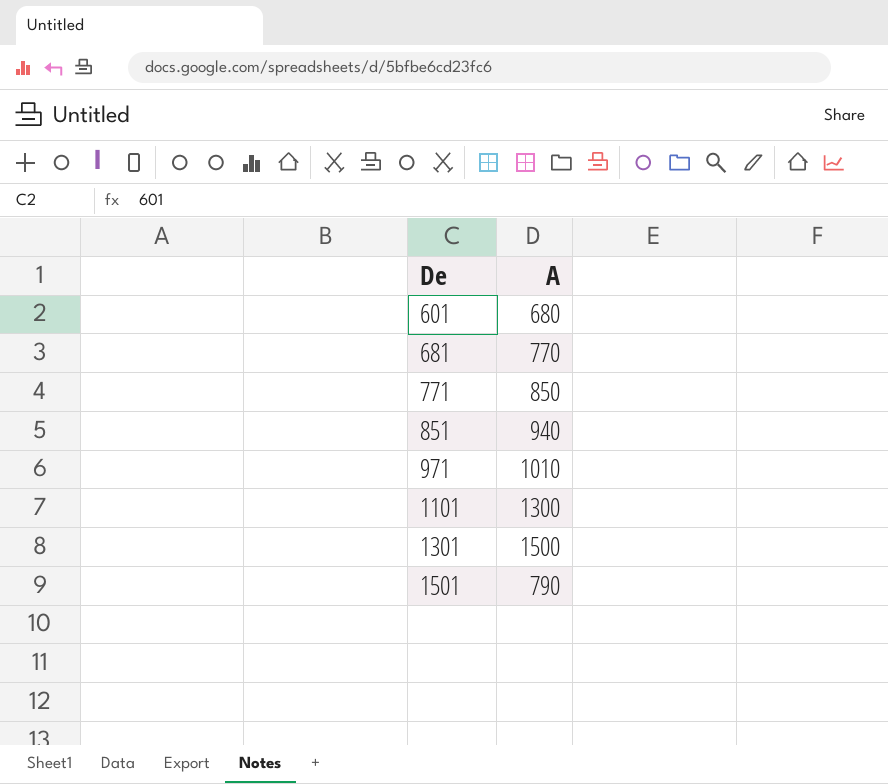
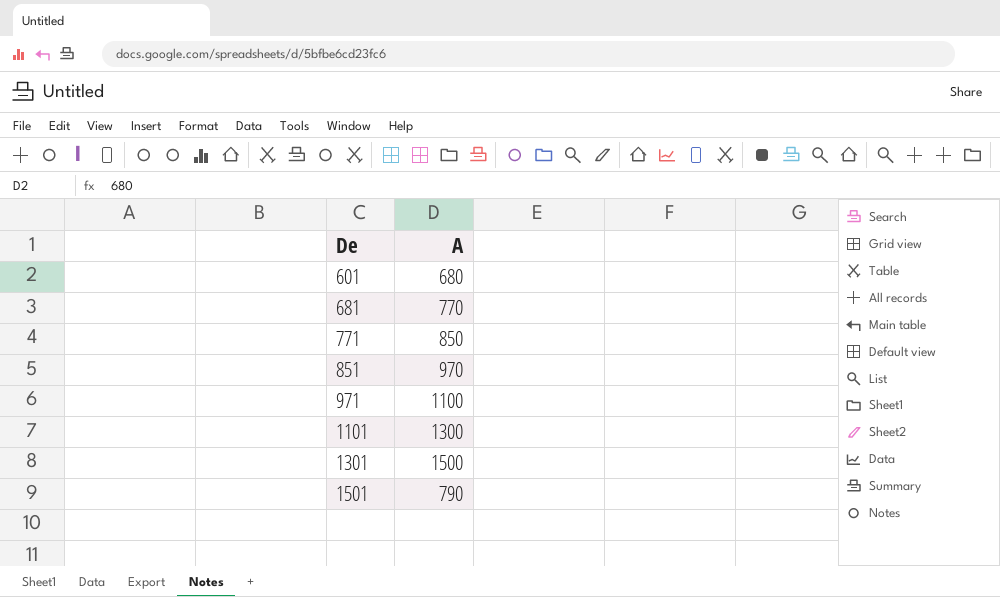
851 | A: 940 -> 970
971 | A: 1010 -> 1100

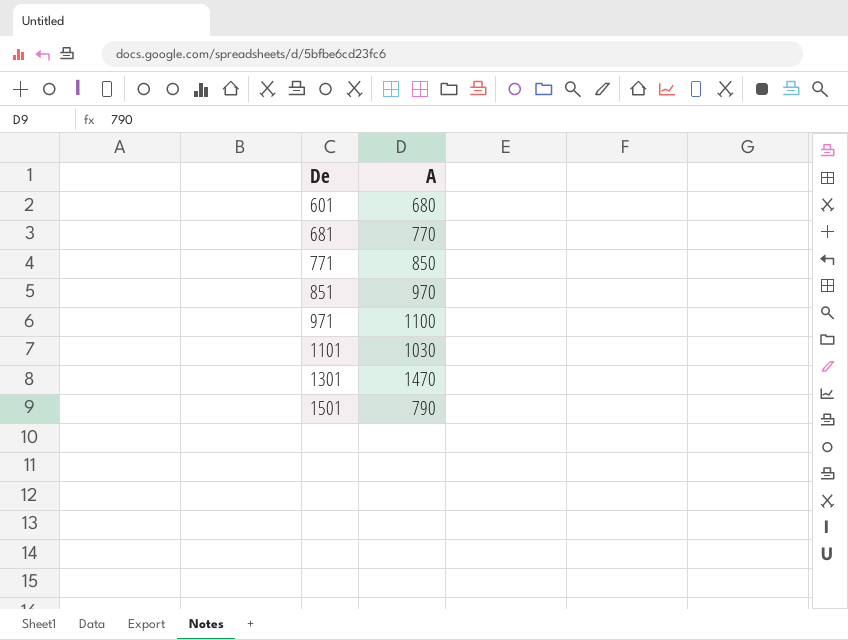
1101 | A: 1300 -> 1030
1301 | A: 1500 -> 1470

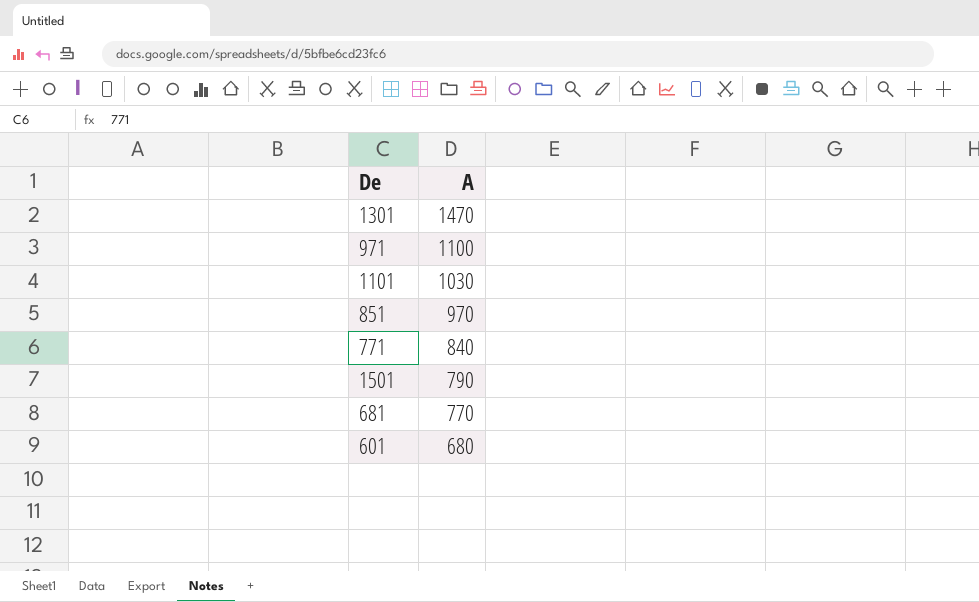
row order: De ascending -> A descending
771 | A: 850 -> 840

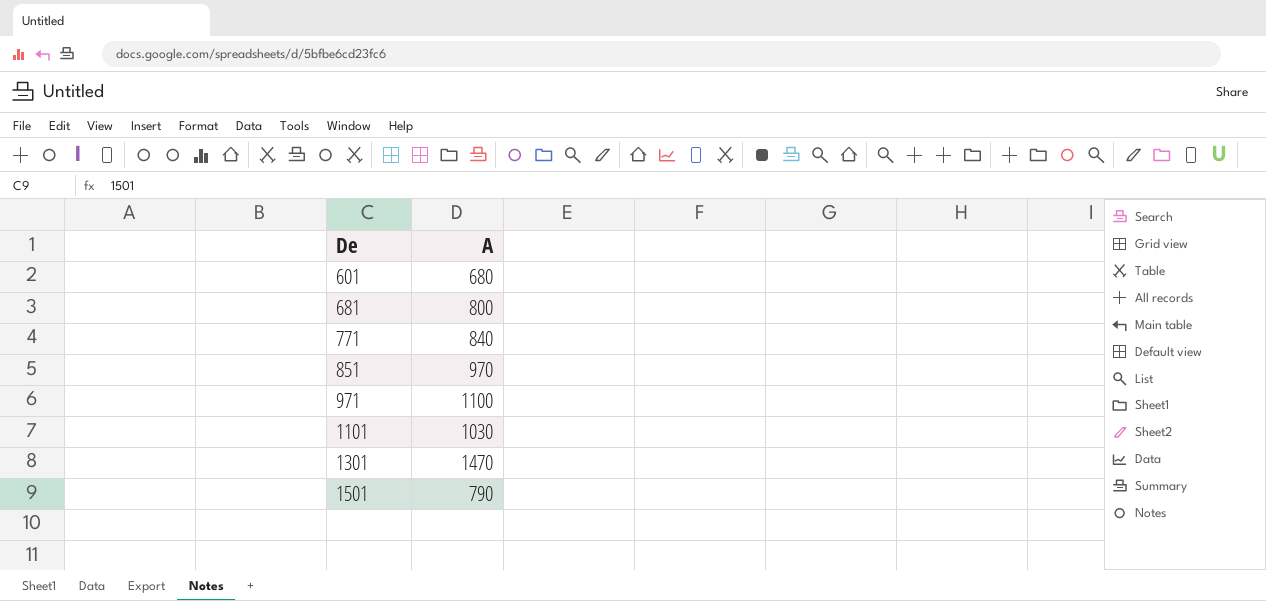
row order: A descending -> De ascending
681 | A: 770 -> 800

